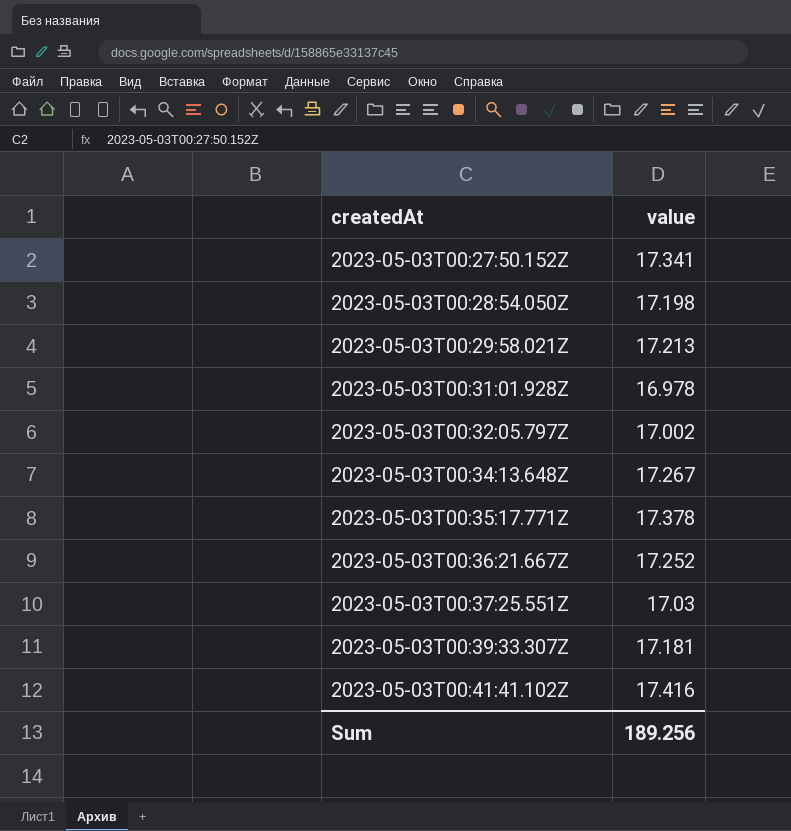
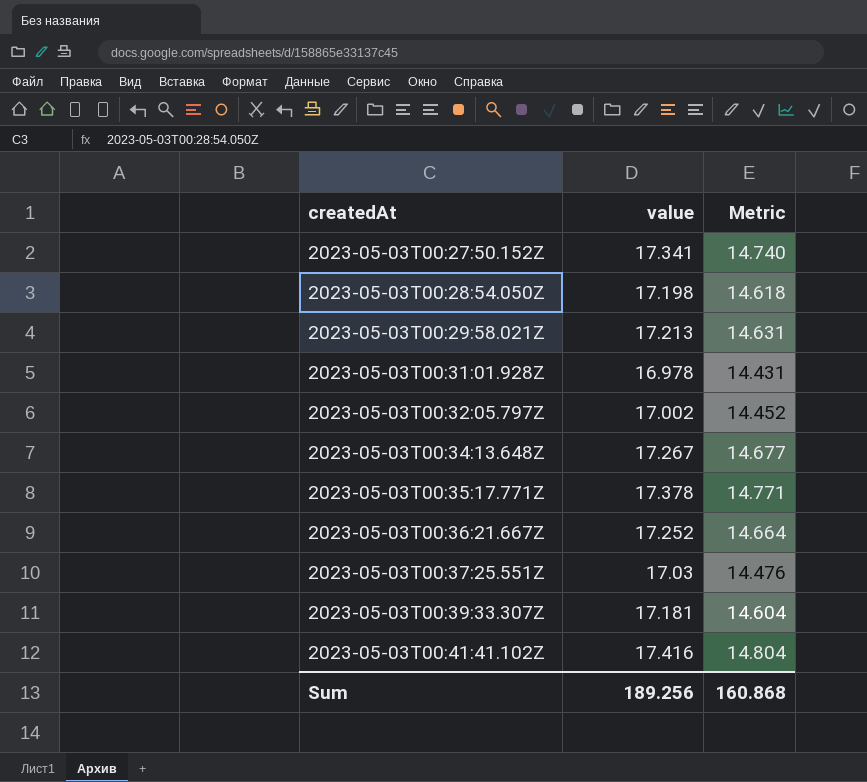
column Metric | formula: none -> [value] * 0.85

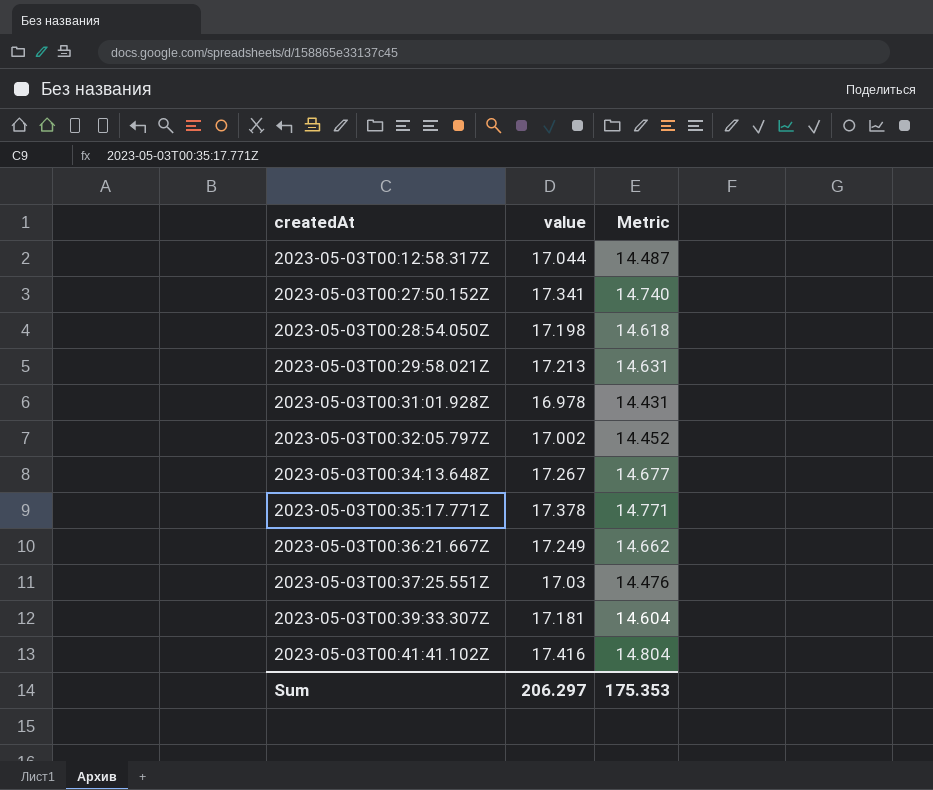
row 2023-05-03T00:12:58.317Z: none -> 17.044 | 14.487
2023-05-03T00:36:21.667Z | value: 17.252 -> 17.249
2023-05-03T00:36:21.667Z | Metric: 14.664 -> 14.662
Sum | value: 189.256 -> 206.297
Sum | Metric: 160.868 -> 175.353

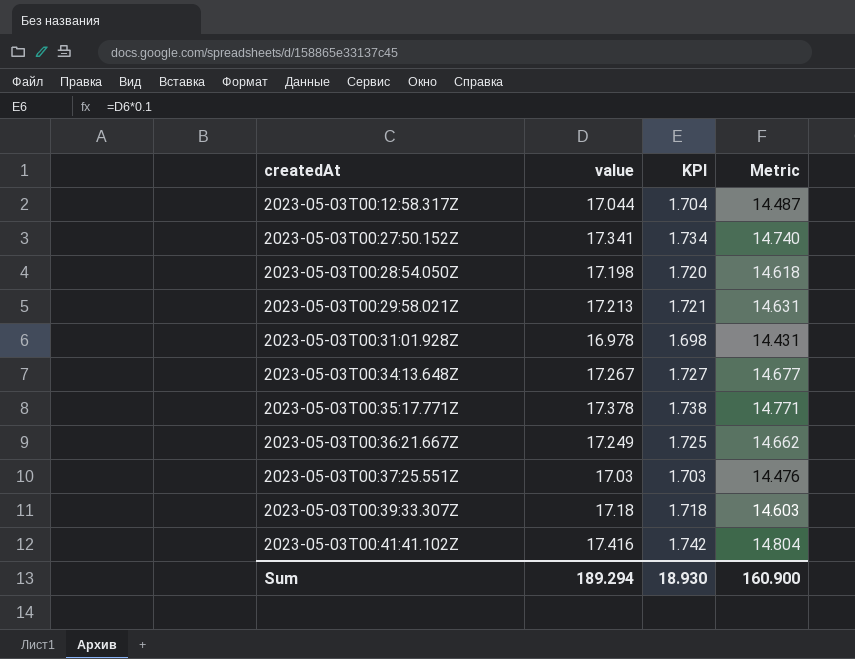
column KPI | formula: none -> [value] * 0.1
row 2023-05-03T00:32:05.797Z: 17.002 | 14.452 -> none
2023-05-03T00:39:33.307Z | value: 17.181 -> 17.18
2023-05-03T00:39:33.307Z | Metric: 14.604 -> 14.603
Sum | value: 206.297 -> 189.294
Sum | Metric: 175.353 -> 160.900

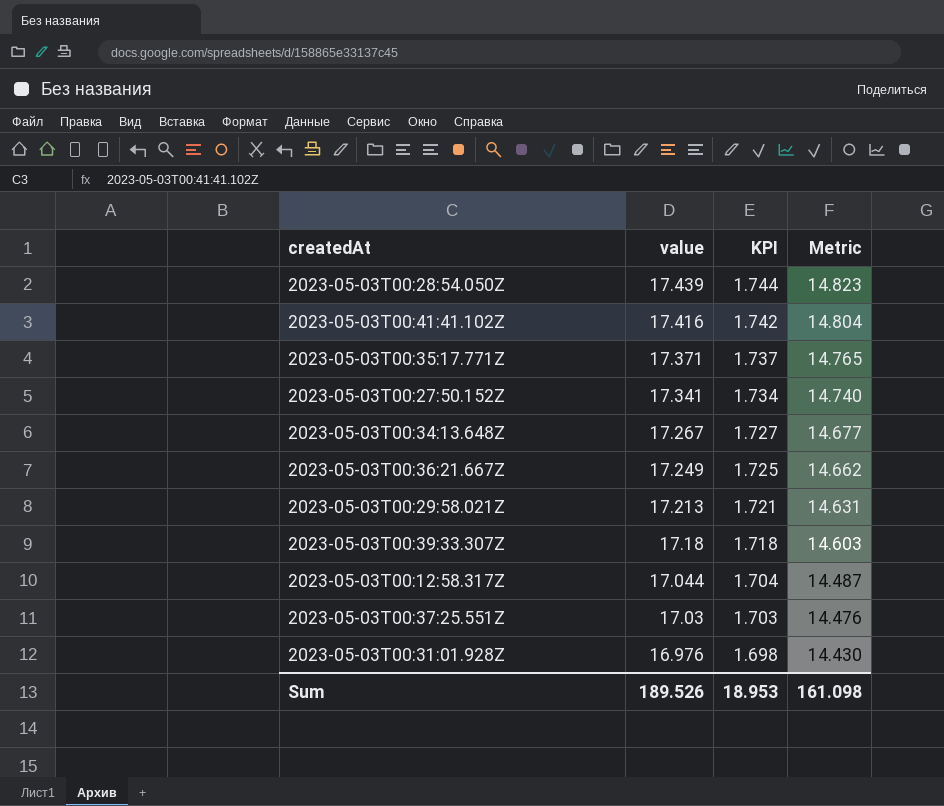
row order: createdAt ascending -> value descending
2023-05-03T00:28:54.050Z | value: 17.198 -> 17.439
2023-05-03T00:28:54.050Z | KPI: 1.720 -> 1.744
2023-05-03T00:28:54.050Z | Metric: 14.618 -> 14.823
2023-05-03T00:35:17.771Z | value: 17.378 -> 17.371
2023-05-03T00:35:17.771Z | KPI: 1.738 -> 1.737
2023-05-03T00:35:17.771Z | Metric: 14.771 -> 14.765
2023-05-03T00:31:01.928Z | value: 16.978 -> 16.976
2023-05-03T00:31:01.928Z | Metric: 14.431 -> 14.430
Sum | value: 189.294 -> 189.526
Sum | KPI: 18.930 -> 18.953
Sum | Metric: 160.900 -> 161.098

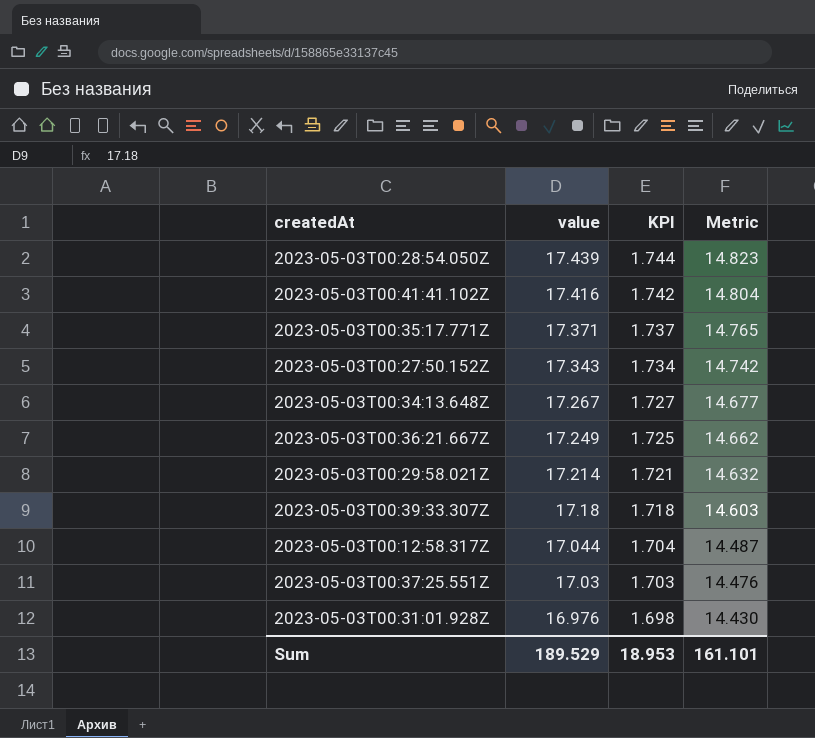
2023-05-03T00:27:50.152Z | value: 17.341 -> 17.343
2023-05-03T00:27:50.152Z | Metric: 14.740 -> 14.742
2023-05-03T00:29:58.021Z | value: 17.213 -> 17.214
2023-05-03T00:29:58.021Z | Metric: 14.631 -> 14.632
Sum | value: 189.526 -> 189.529
Sum | Metric: 161.098 -> 161.101

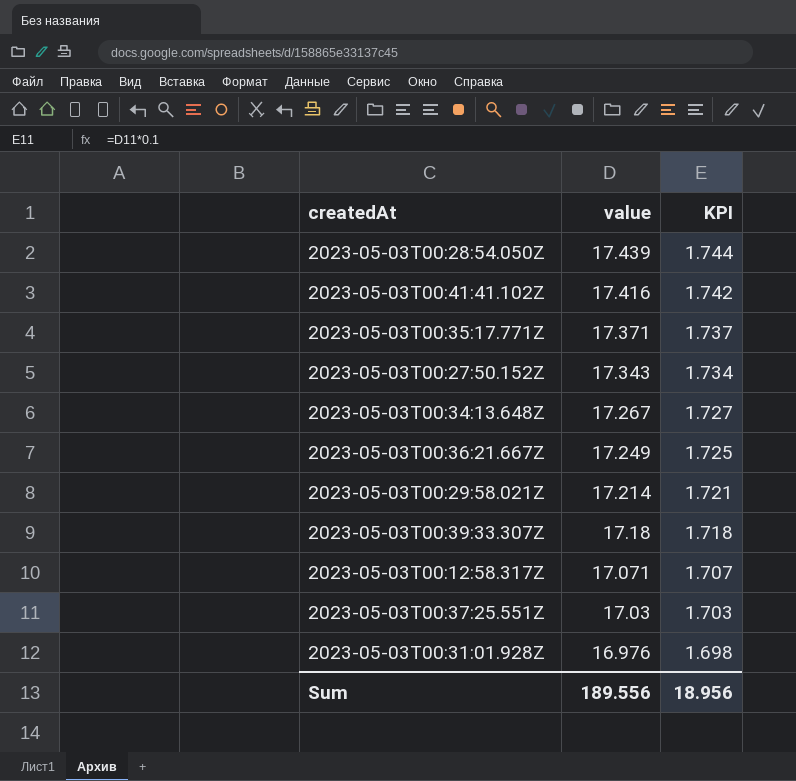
column Metric | formula: [value] * 0.85 -> none
2023-05-03T00:12:58.317Z | value: 17.044 -> 17.071
2023-05-03T00:12:58.317Z | KPI: 1.704 -> 1.707
Sum | value: 189.529 -> 189.556
Sum | KPI: 18.953 -> 18.956

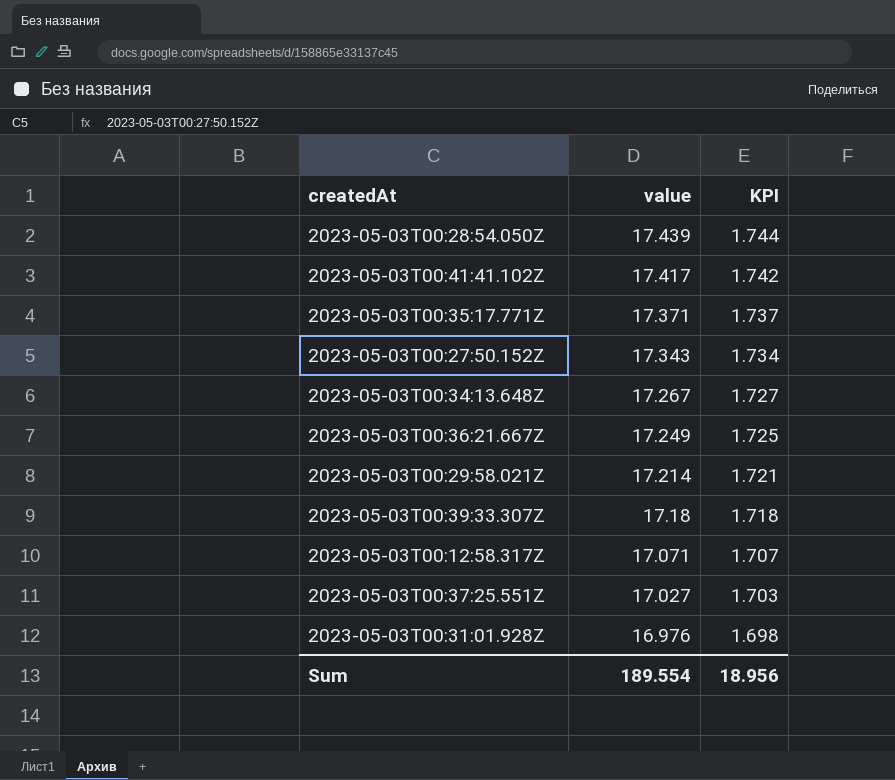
2023-05-03T00:41:41.102Z | value: 17.416 -> 17.417
2023-05-03T00:37:25.551Z | value: 17.03 -> 17.027
Sum | value: 189.556 -> 189.554

